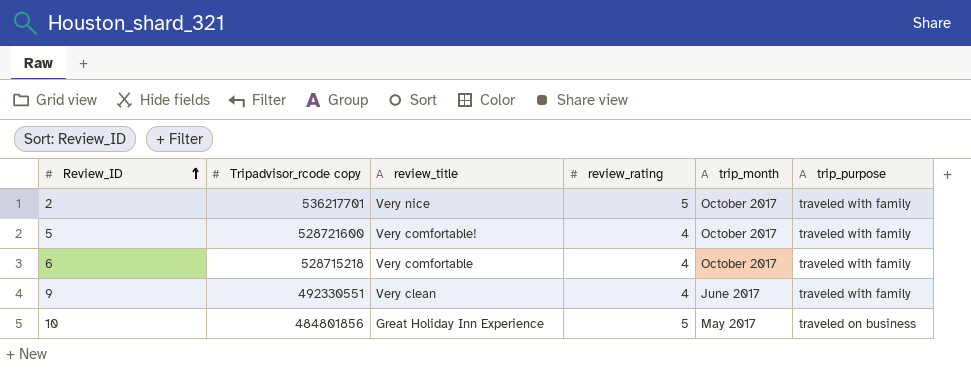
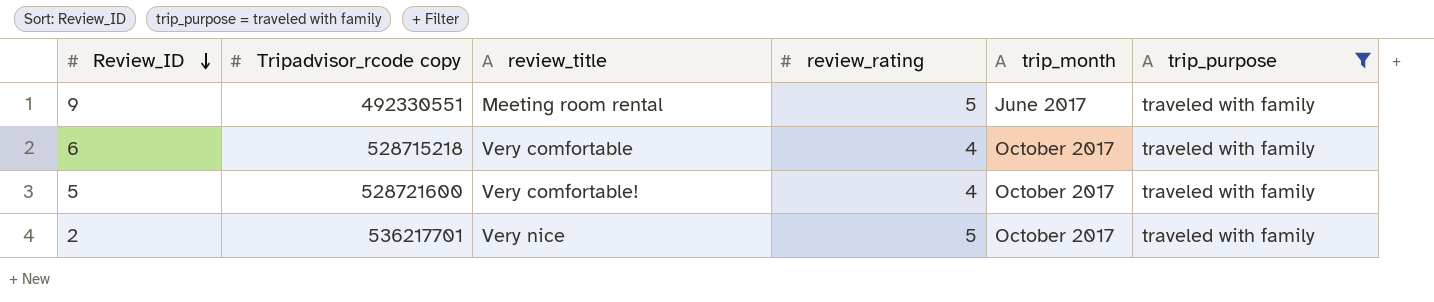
filter: none -> trip_purpose = traveled with family
row order: Review_ID ascending -> Review_ID descending
9 | review_title: Very clean -> Meeting room rental
9 | review_rating: 4 -> 5

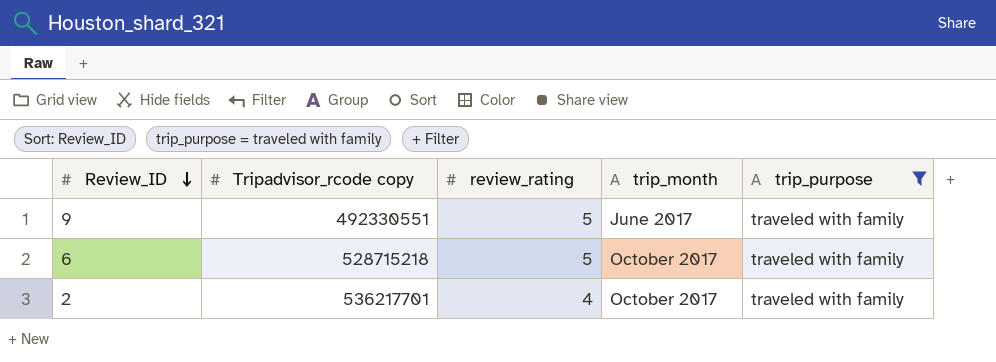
column review_title | position: 3 -> none
row 5: 528721600 | Very comfortable! | 4 | October 2017 | traveled with family -> none
6 | review_rating: 4 -> 5
2 | review_rating: 5 -> 4

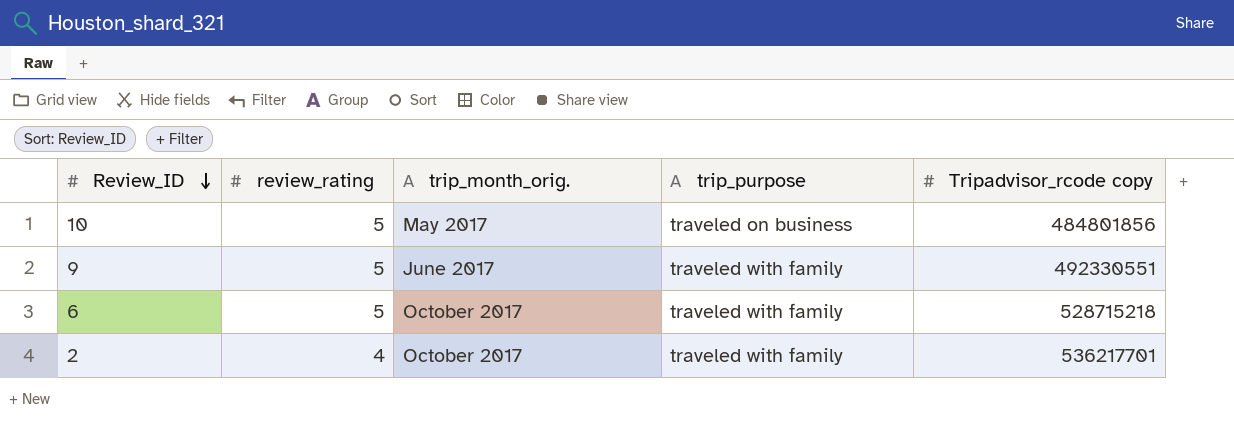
filter: trip_purpose = traveled with family -> none
column name: trip_month -> trip_month_orig.
column Tripadvisor_rcode copy | position: 2 -> 5

